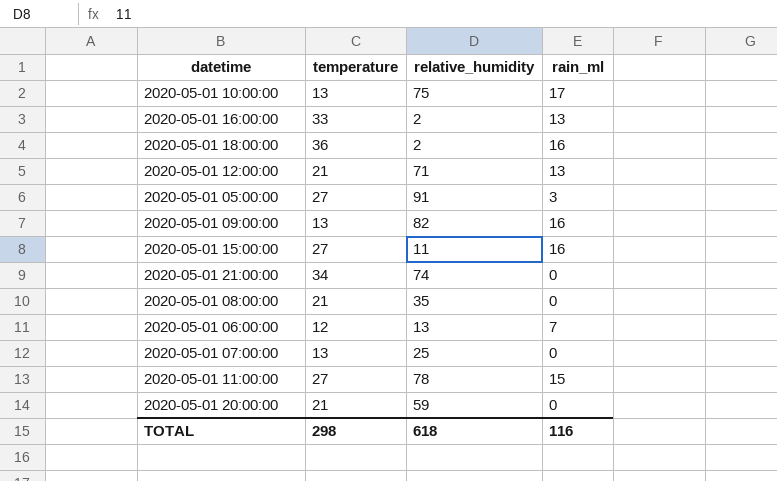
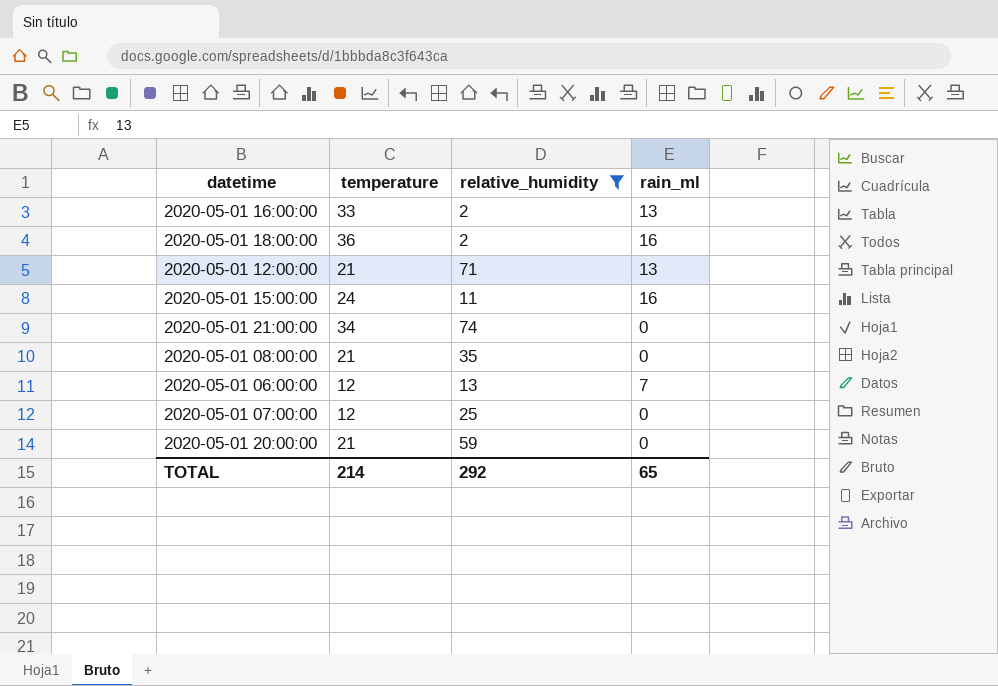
filter: none -> relative_humidity <= 74
2020-05-01 15:00:00 | temperature: 27 -> 24
2020-05-01 07:00:00 | temperature: 13 -> 12
TOTAL | temperature: 298 -> 214
TOTAL | relative_humidity: 618 -> 292
TOTAL | rain_ml: 116 -> 65

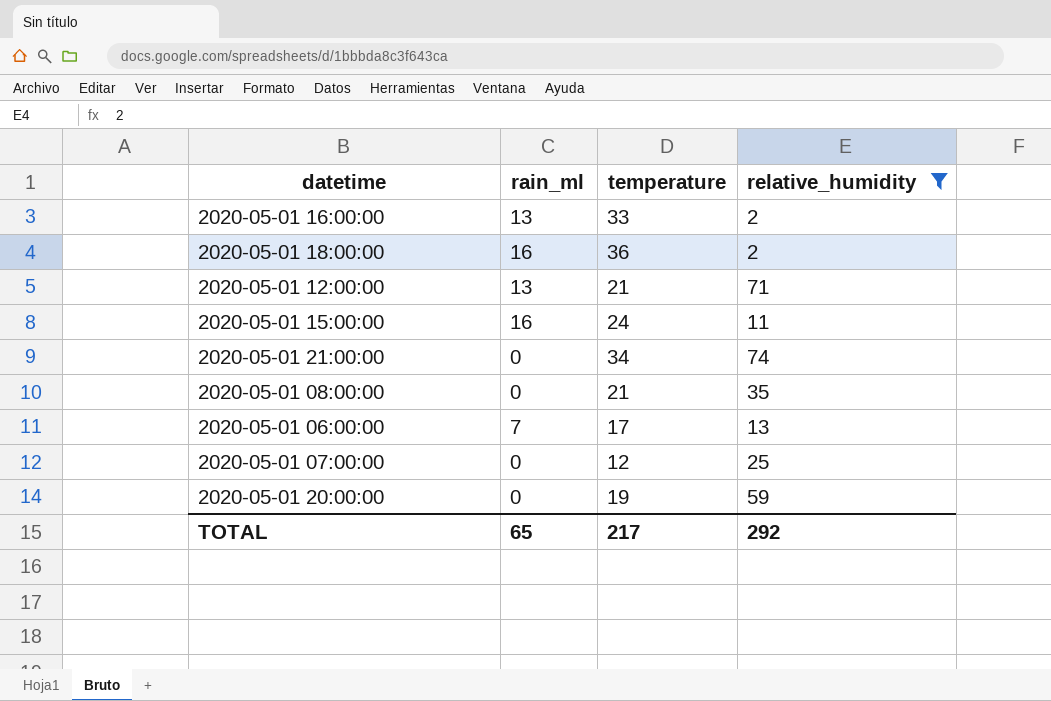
column rain_ml | position: 4 -> 2
2020-05-01 06:00:00 | temperature: 12 -> 17
2020-05-01 20:00:00 | temperature: 21 -> 19
TOTAL | temperature: 214 -> 217

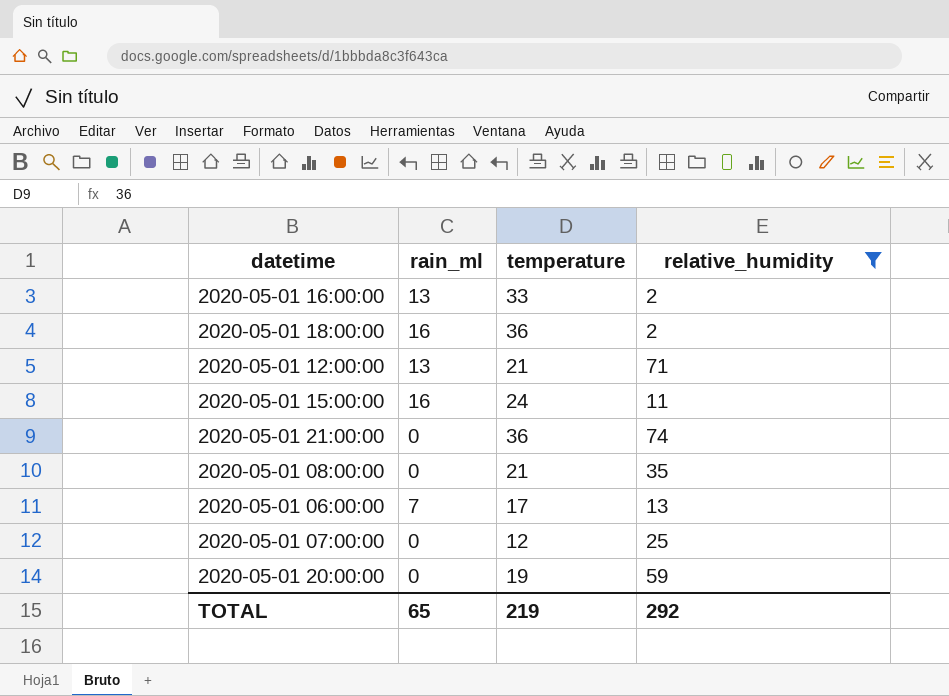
2020-05-01 21:00:00 | temperature: 34 -> 36
TOTAL | temperature: 217 -> 219

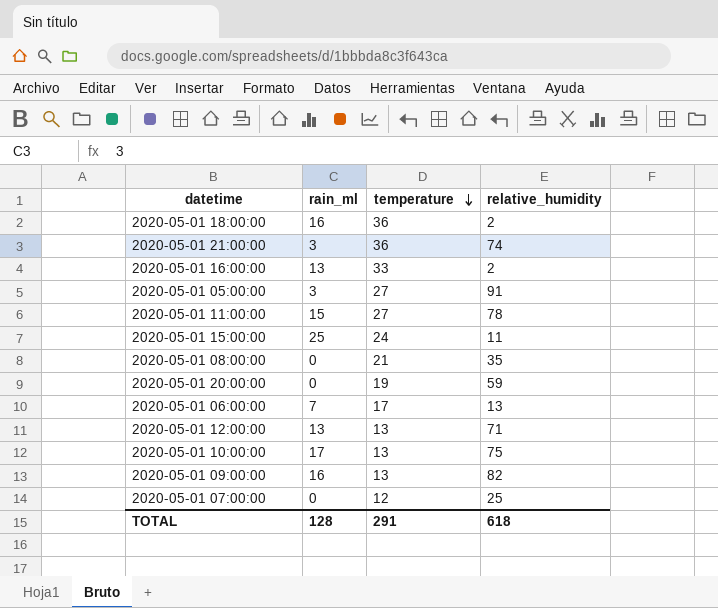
filter: relative_humidity <= 74 -> none
row order: none -> temperature descending
2020-05-01 21:00:00 | rain_ml: 0 -> 3
2020-05-01 15:00:00 | rain_ml: 16 -> 25
2020-05-01 12:00:00 | temperature: 21 -> 13
TOTAL | rain_ml: 65 -> 128
TOTAL | temperature: 219 -> 291
TOTAL | relative_humidity: 292 -> 618

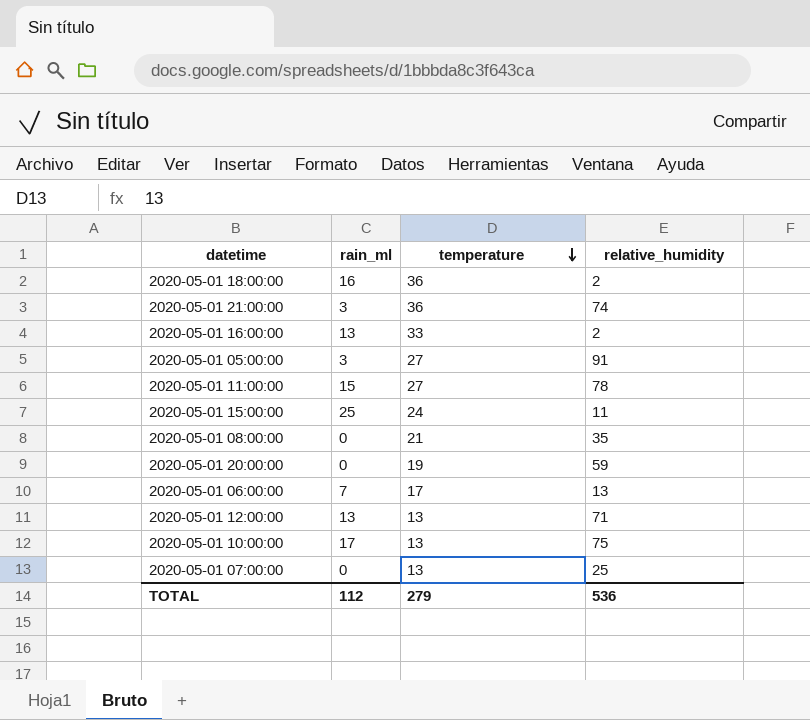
row 2020-05-01 09:00:00: 16 | 13 | 82 -> none
2020-05-01 07:00:00 | temperature: 12 -> 13
TOTAL | rain_ml: 128 -> 112
TOTAL | temperature: 291 -> 279
TOTAL | relative_humidity: 618 -> 536

